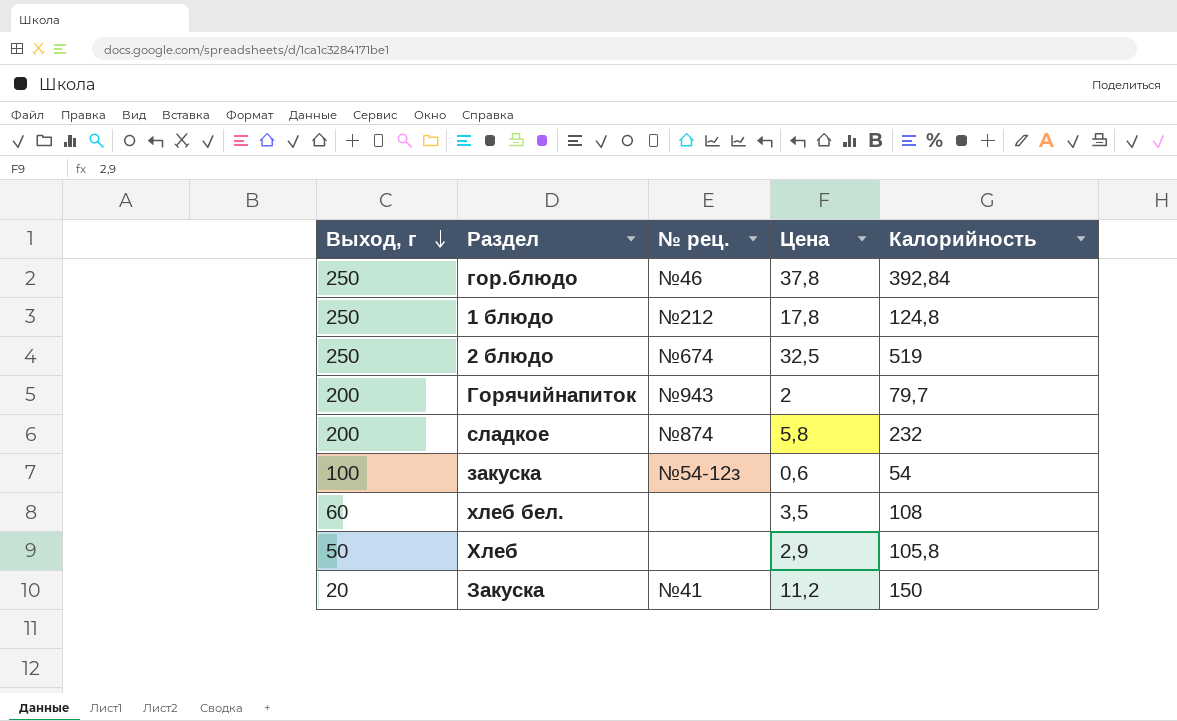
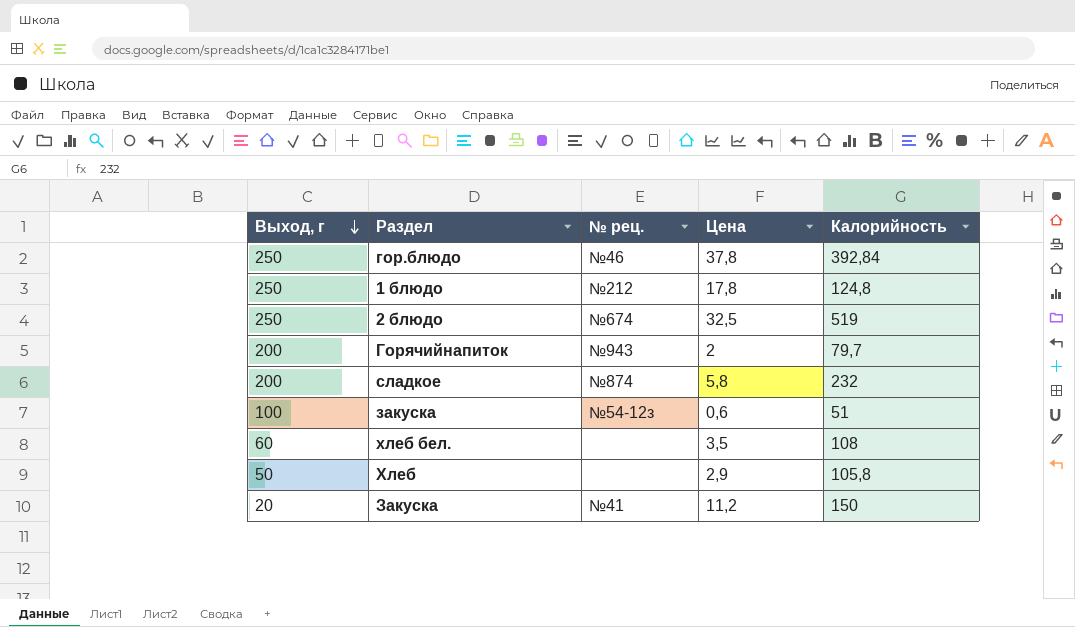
закуска | Калорийность: 54 -> 51

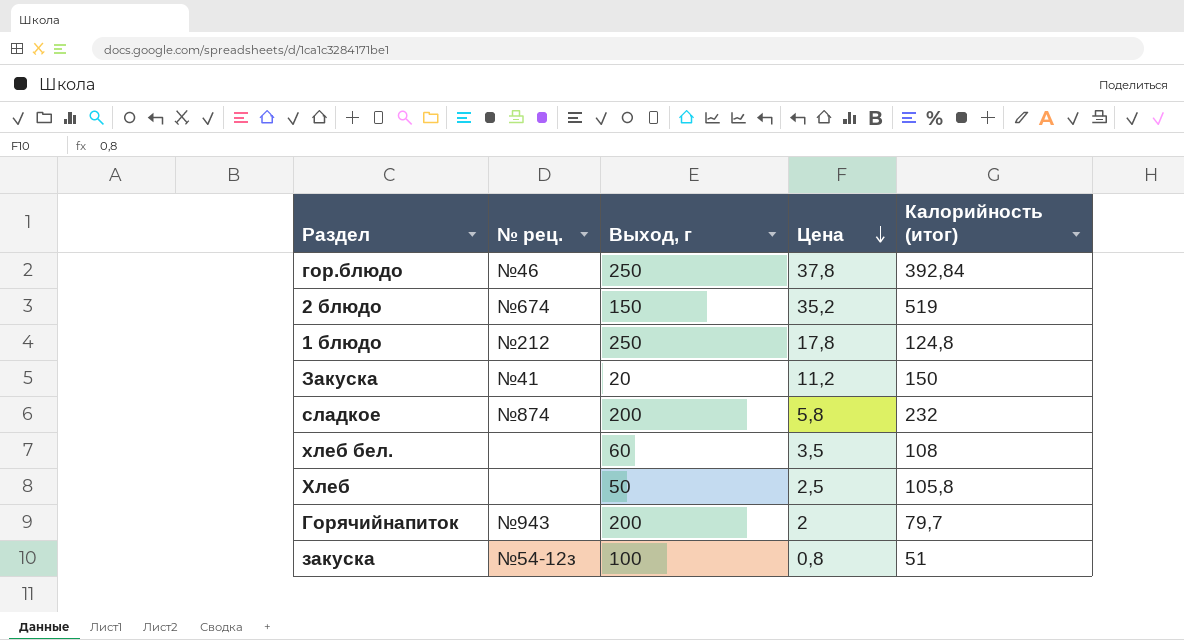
row order: Выход, г descending -> Цена descending
column Выход, г | position: 1 -> 3
column name: Калорийность -> Калорийность (итог)
2 блюдо | Выход, г: 250 -> 150
2 блюдо | Цена: 32,5 -> 35,2
Хлеб | Цена: 2,9 -> 2,5
закуска | Цена: 0,6 -> 0,8

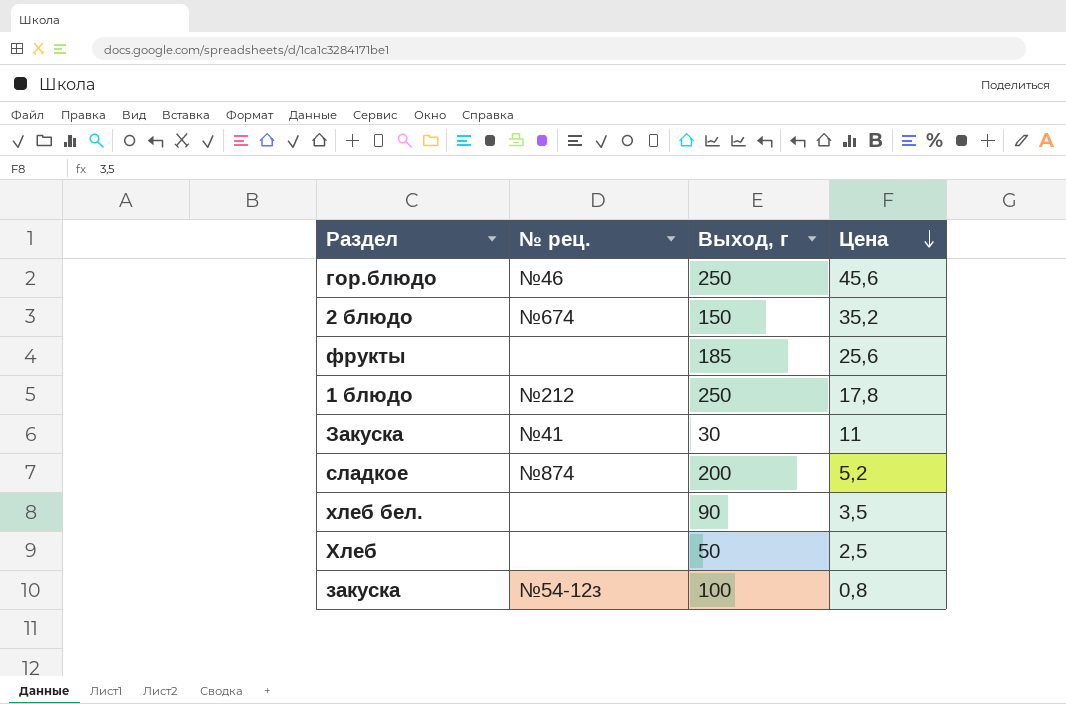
column Калорийность (итог) | position: 5 -> none
row Горячийнапиток: №943 | 200 | 2 | 79,7 -> none
гор.блюдо | Цена: 37,8 -> 45,6
row фрукты: none -> none | 185 | 25,6
Закуска | Выход, г: 20 -> 30
Закуска | Цена: 11,2 -> 11
сладкое | Цена: 5,8 -> 5,2
хлеб бел. | Выход, г: 60 -> 90

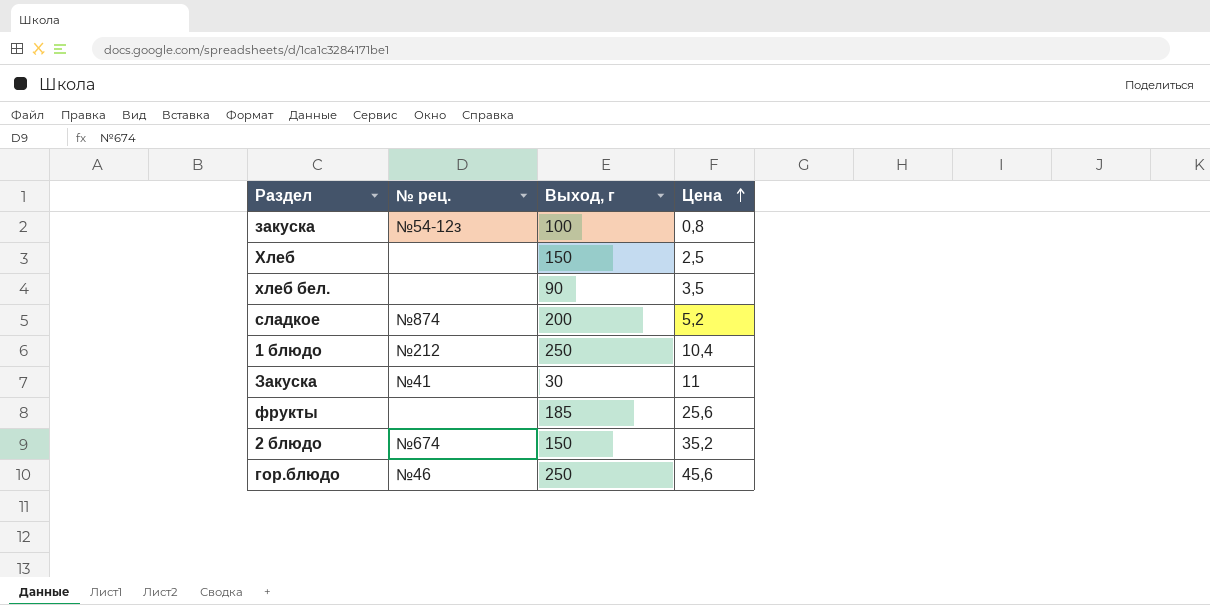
row order: Цена descending -> Цена ascending
Хлеб | Выход, г: 50 -> 150
1 блюдо | Цена: 17,8 -> 10,4

